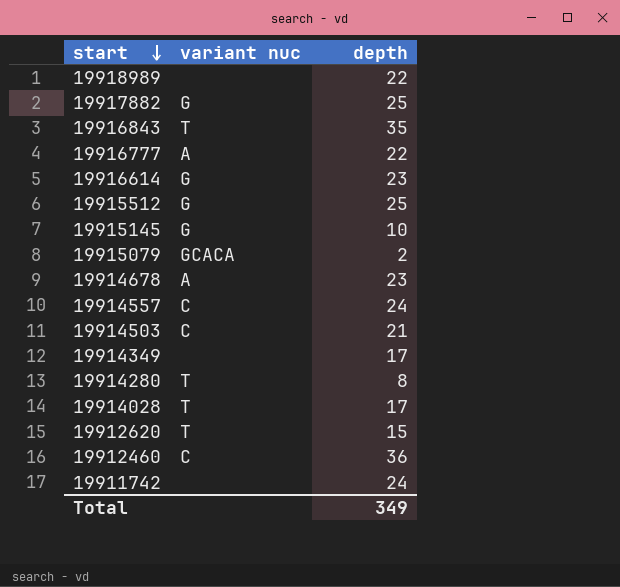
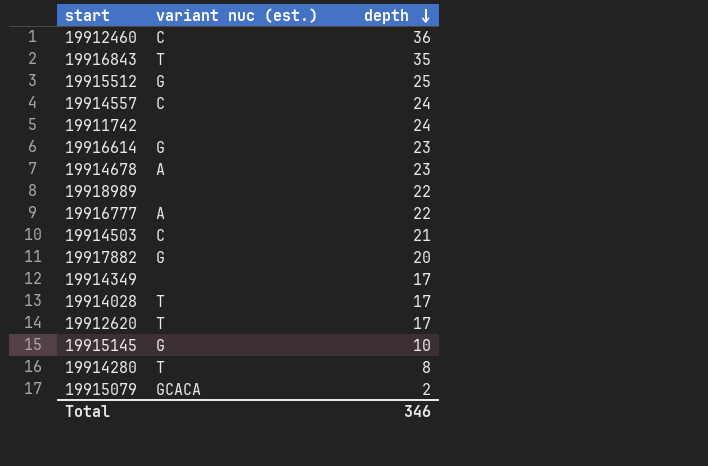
row order: start descending -> depth descending
column name: variant nuc -> variant nuc (est.)
19917882 | depth: 25 -> 20
19912620 | depth: 15 -> 17
Total | depth: 349 -> 346

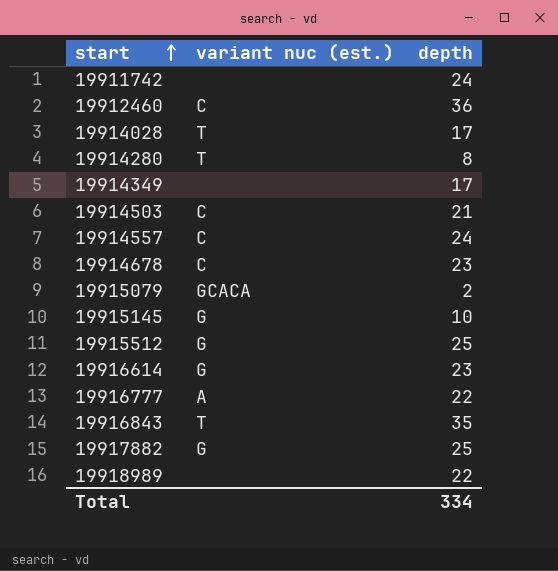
row order: depth descending -> start ascending
row 19912620: T | 17 -> none
19914678 | variant nuc (est.): A -> C
19917882 | depth: 20 -> 25
Total | depth: 346 -> 334

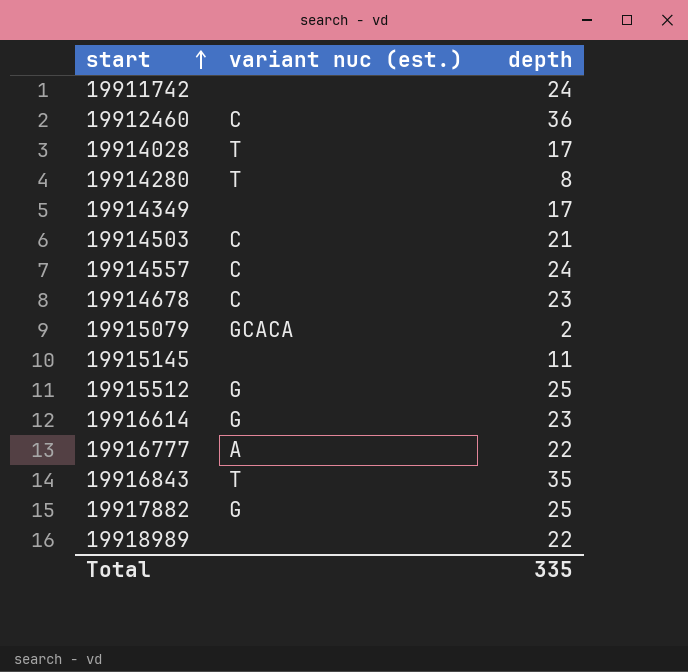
19915145 | variant nuc (est.): G -> none
19915145 | depth: 10 -> 11
Total | depth: 334 -> 335

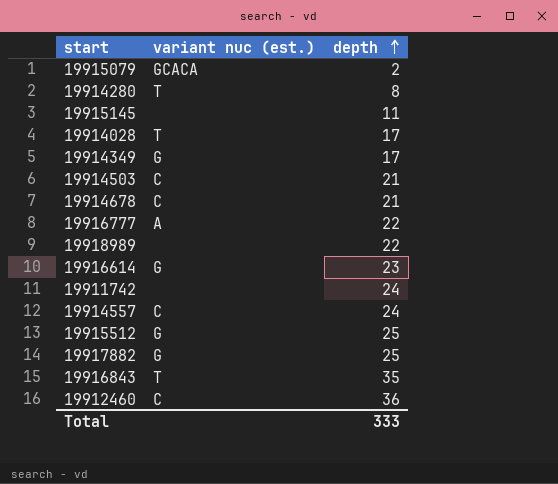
row order: start ascending -> depth ascending
19914349 | variant nuc (est.): none -> G
19914678 | depth: 23 -> 21
Total | depth: 335 -> 333

